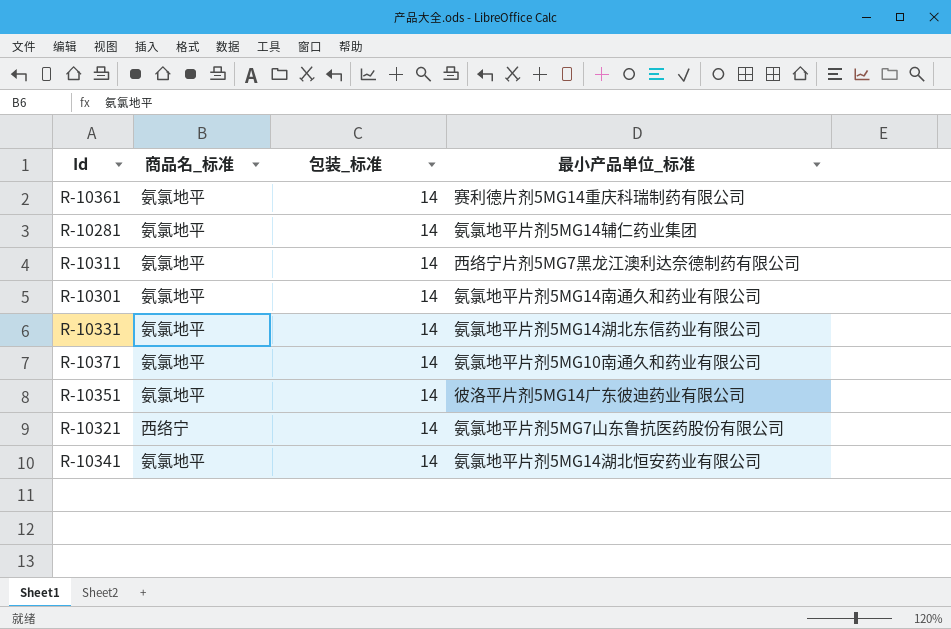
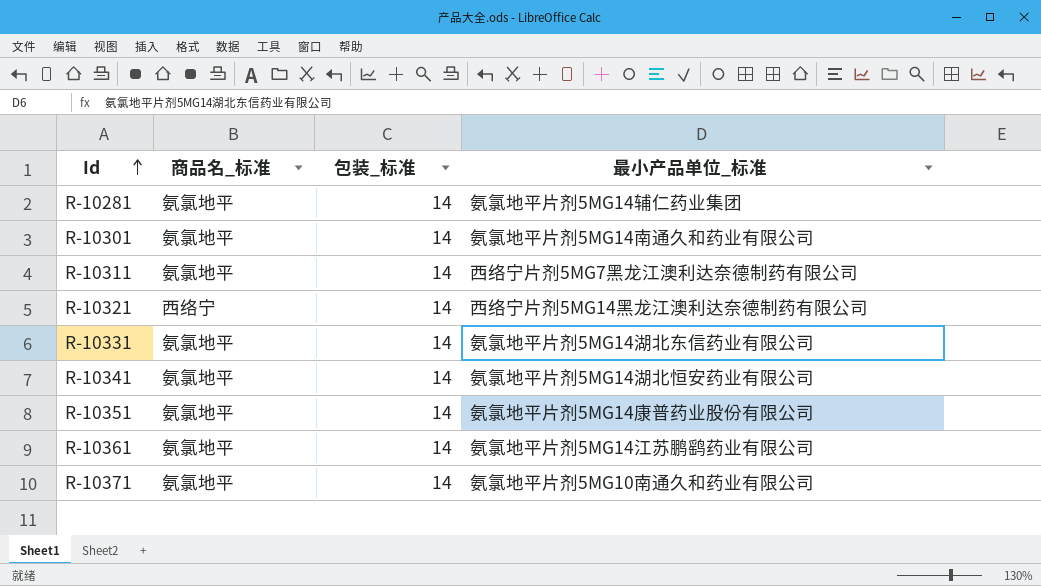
row order: none -> Id ascending
R-10321 | 最小产品单位_标准: 氨氯地平片剂5MG7山东鲁抗医药股份有限公司 -> 西络宁片剂5MG14黑龙江澳利达奈德制药有限公司
R-10351 | 最小产品单位_标准: 彼洛平片剂5MG14广东彼迪药业有限公司 -> 氨氯地平片剂5MG14康普药业股份有限公司
R-10361 | 最小产品单位_标准: 赛利德片剂5MG14重庆科瑞制药有限公司 -> 氨氯地平片剂5MG14江苏鹏鹞药业有限公司

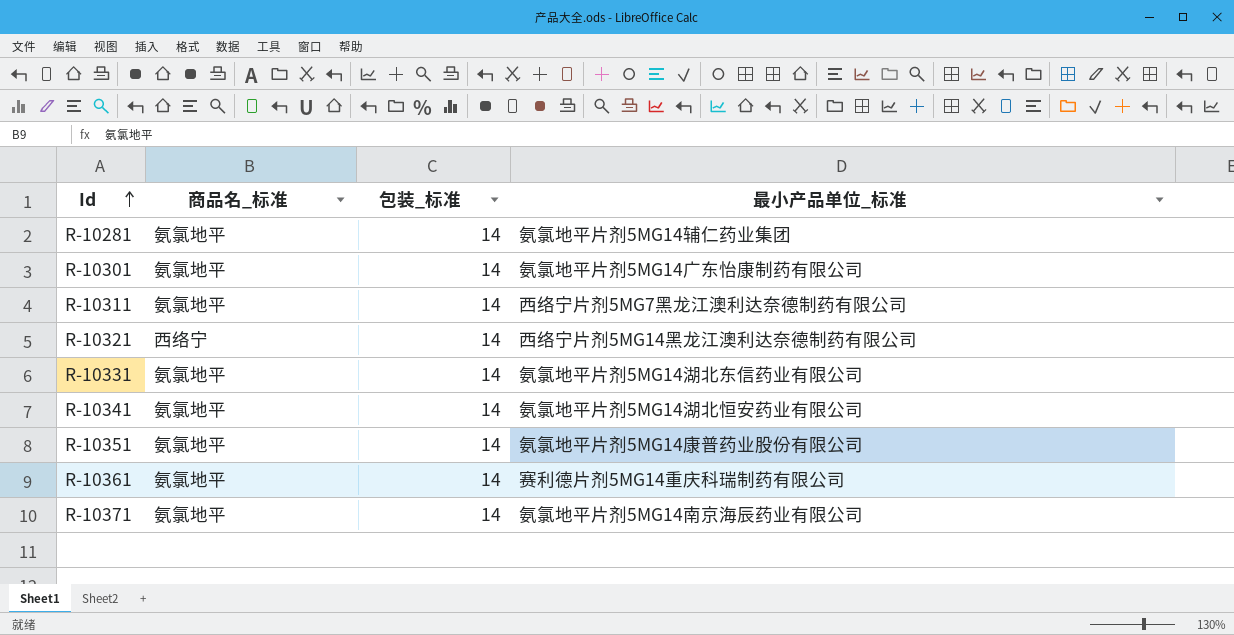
R-10301 | 最小产品单位_标准: 氨氯地平片剂5MG14南通久和药业有限公司 -> 氨氯地平片剂5MG14广东怡康制药有限公司
R-10361 | 最小产品单位_标准: 氨氯地平片剂5MG14江苏鹏鹞药业有限公司 -> 赛利德片剂5MG14重庆科瑞制药有限公司
R-10371 | 最小产品单位_标准: 氨氯地平片剂5MG10南通久和药业有限公司 -> 氨氯地平片剂5MG14南京海辰药业有限公司

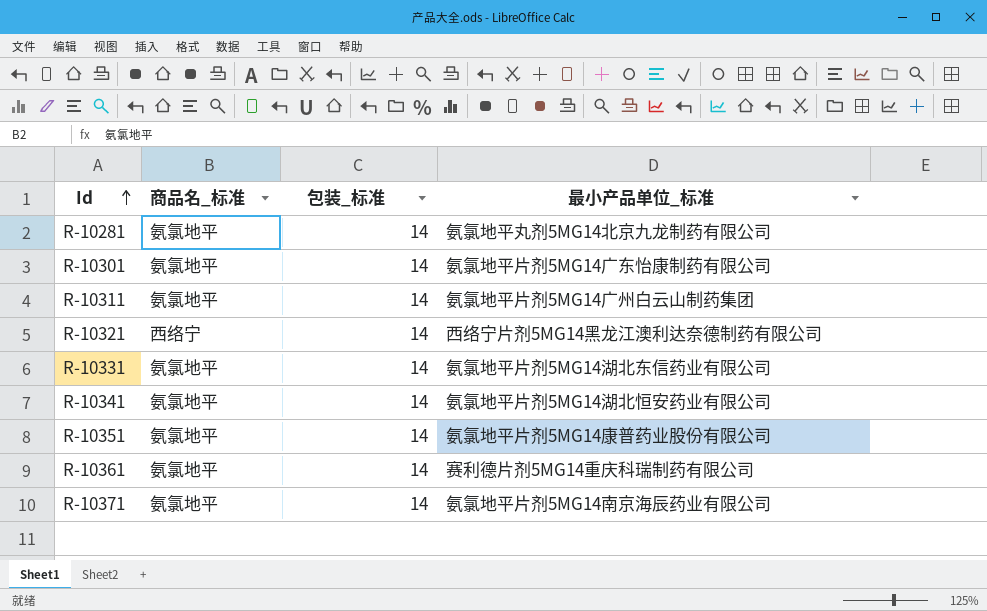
R-10281 | 最小产品单位_标准: 氨氯地平片剂5MG14辅仁药业集团 -> 氨氯地平丸剂5MG14北京九龙制药有限公司
R-10311 | 最小产品单位_标准: 西络宁片剂5MG7黑龙江澳利达奈德制药有限公司 -> 氨氯地平片剂5MG14广州白云山制药集团

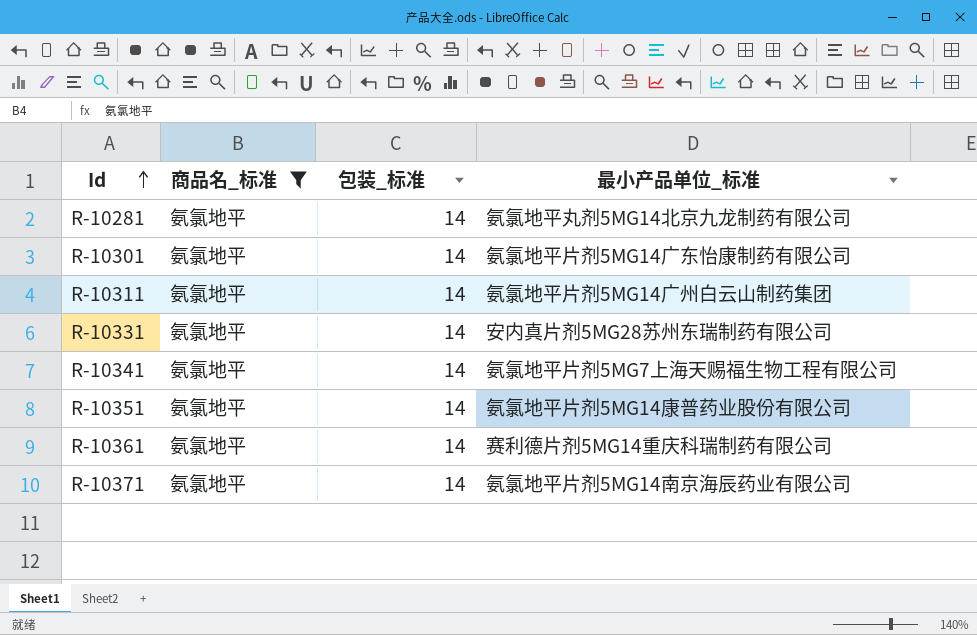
filter: none -> 商品名_标准 = 氨氯地平
R-10331 | 最小产品单位_标准: 氨氯地平片剂5MG14湖北东信药业有限公司 -> 安内真片剂5MG28苏州东瑞制药有限公司
R-10341 | 最小产品单位_标准: 氨氯地平片剂5MG14湖北恒安药业有限公司 -> 氨氯地平片剂5MG7上海天赐福生物工程有限公司

